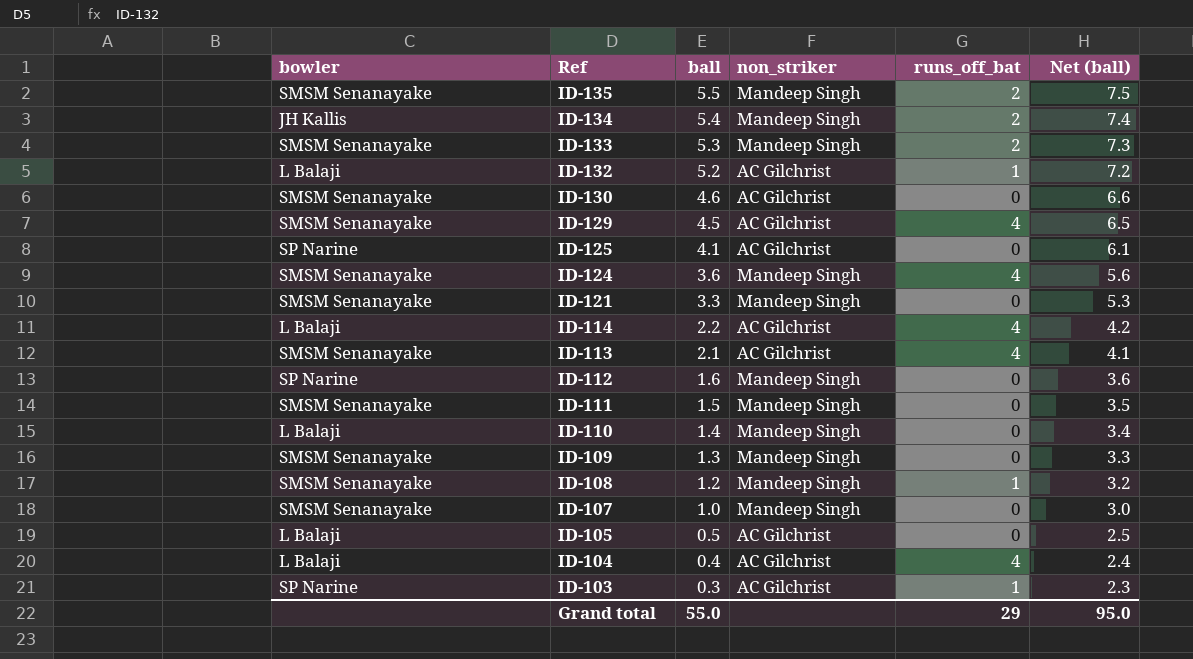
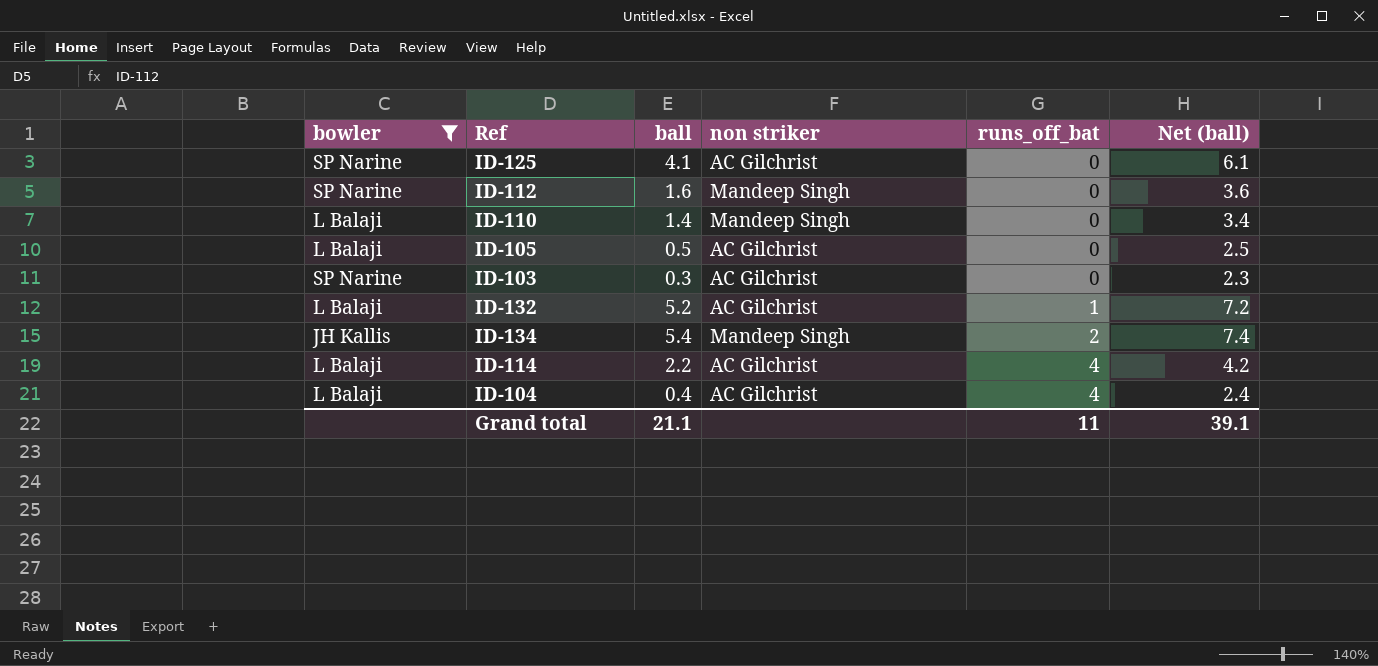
filter: none -> bowler != SMSM Senanayake
row order: Ref descending -> runs_off_bat ascending
column name: non_striker -> non striker
ID-103 | runs_off_bat: 1 -> 0
Grand total | ball: 55.0 -> 21.1
Grand total | runs_off_bat: 29 -> 11
Grand total | Net (ball): 95.0 -> 39.1

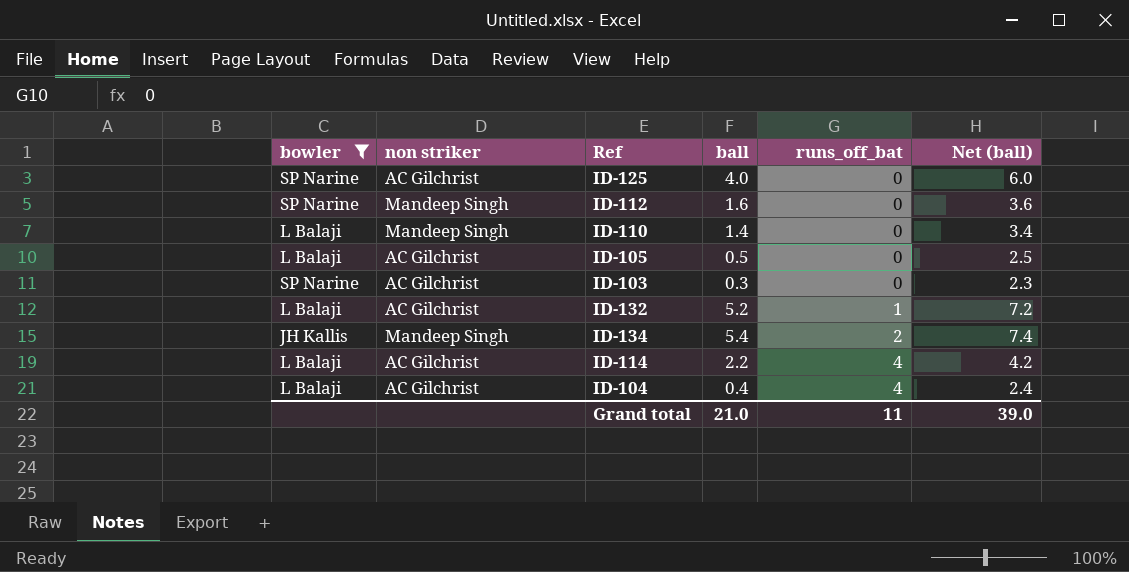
column non striker | position: 4 -> 2
ID-125 | ball: 4.1 -> 4.0
ID-125 | Net (ball): 6.1 -> 6.0
Grand total | ball: 21.1 -> 21.0
Grand total | Net (ball): 39.1 -> 39.0

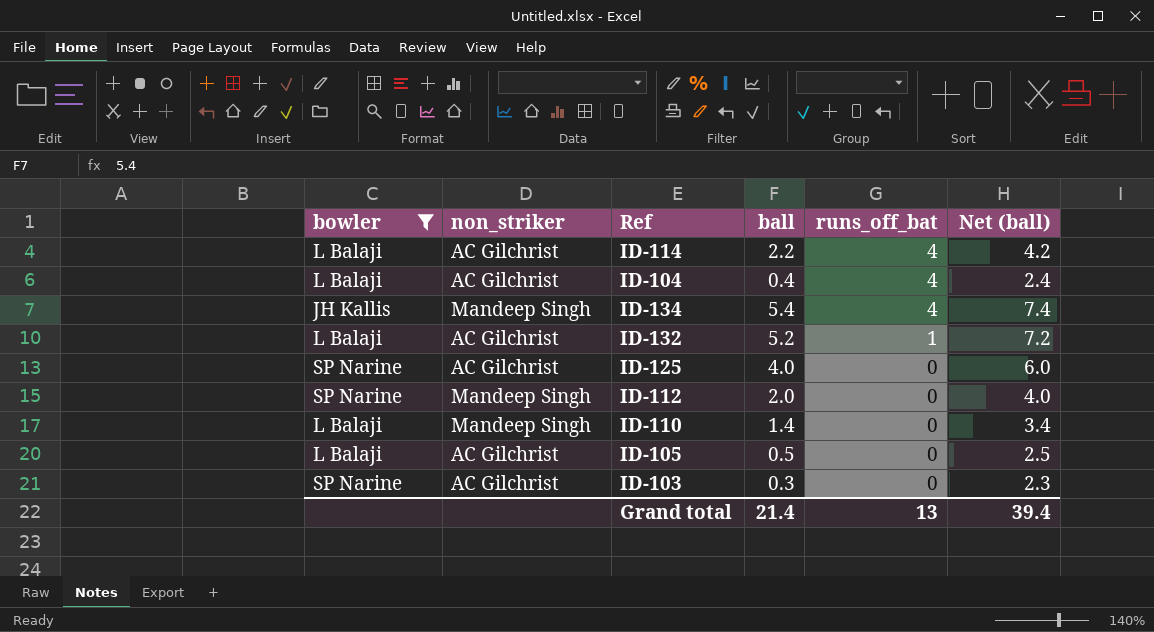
row order: runs_off_bat ascending -> runs_off_bat descending
column name: non striker -> non_striker
ID-134 | runs_off_bat: 2 -> 4
ID-112 | ball: 1.6 -> 2.0
ID-112 | Net (ball): 3.6 -> 4.0
Grand total | ball: 21.0 -> 21.4
Grand total | runs_off_bat: 11 -> 13
Grand total | Net (ball): 39.0 -> 39.4

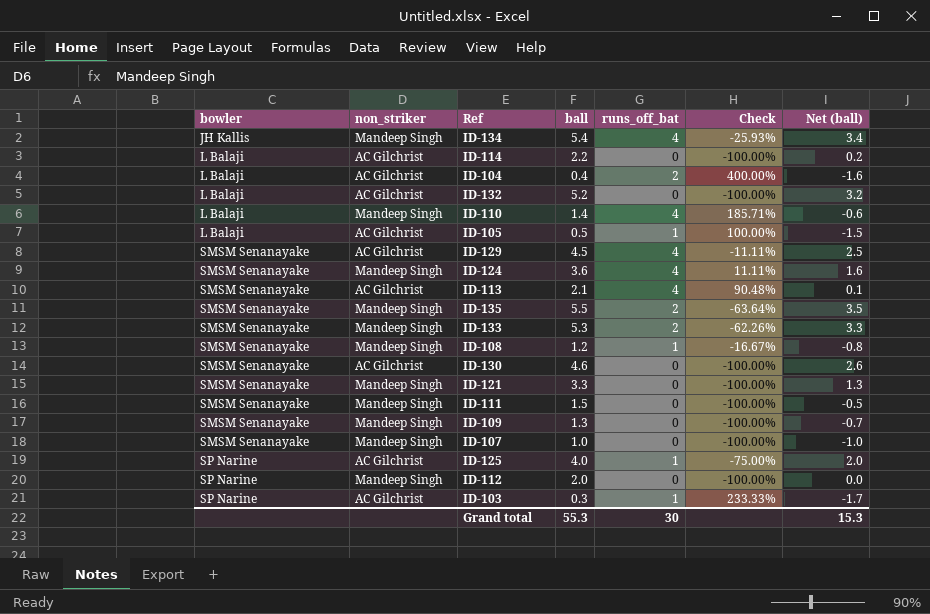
filter: bowler != SMSM Senanayake -> none
row order: runs_off_bat descending -> bowler ascending
column Check | formula: none -> ([runs_off_bat] - [ball]) / [ball]
column Net (ball) | formula: [ball] + 2 -> [ball] - 2
ID-114 | runs_off_bat: 4 -> 0
ID-104 | runs_off_bat: 4 -> 2
ID-132 | runs_off_bat: 1 -> 0
ID-110 | runs_off_bat: 0 -> 4
ID-105 | runs_off_bat: 0 -> 1
ID-125 | runs_off_bat: 0 -> 1
ID-103 | runs_off_bat: 0 -> 1
Grand total | ball: 21.4 -> 55.3
Grand total | runs_off_bat: 13 -> 30
Grand total | Net (ball): 39.4 -> 15.3

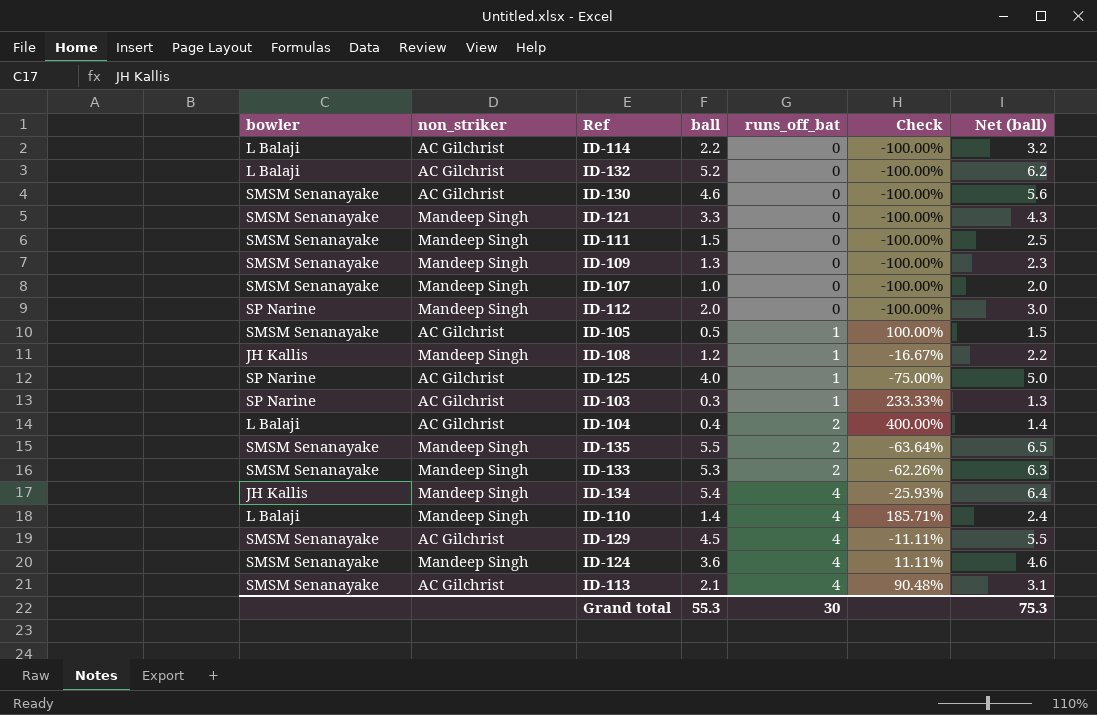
row order: bowler ascending -> runs_off_bat ascending
column Net (ball) | formula: [ball] - 2 -> [ball] + 1
ID-105 | bowler: L Balaji -> SMSM Senanayake
ID-108 | bowler: SMSM Senanayake -> JH Kallis
Grand total | Net (ball): 15.3 -> 75.3

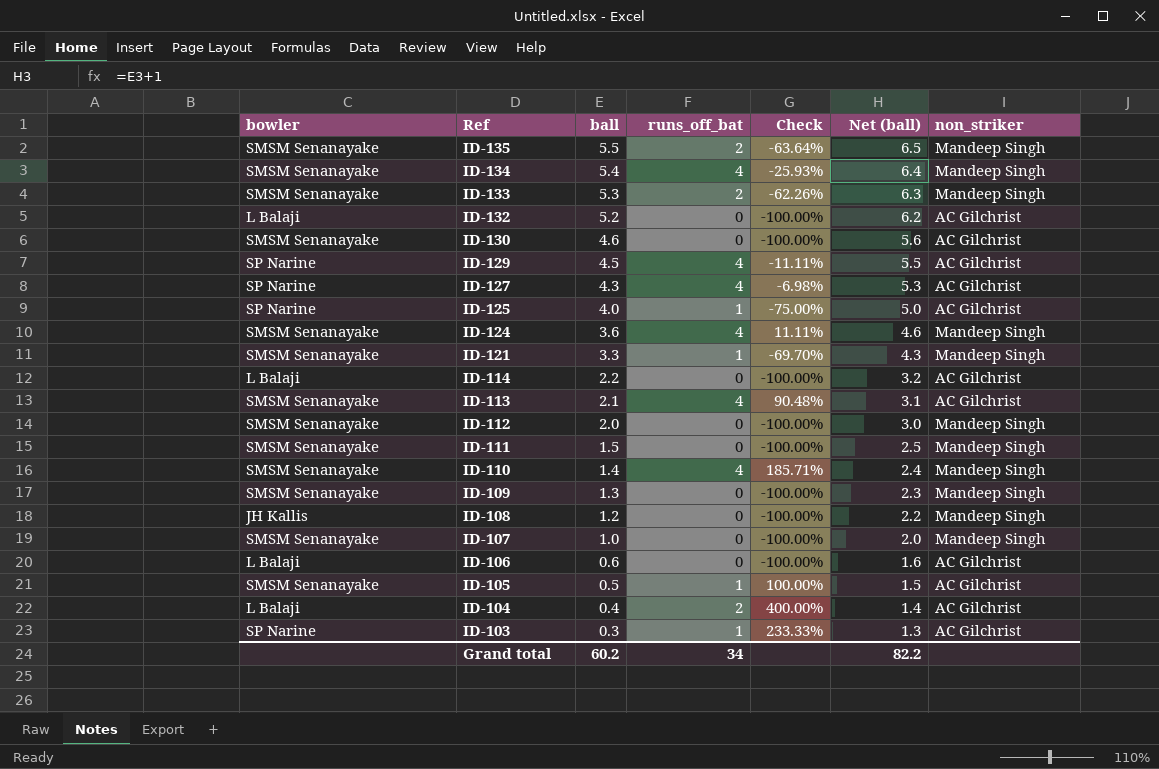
row order: runs_off_bat ascending -> Ref descending
column non_striker | position: 2 -> 7
ID-134 | bowler: JH Kallis -> SMSM Senanayake
ID-129 | bowler: SMSM Senanayake -> SP Narine
row ID-127: none -> SP Narine | 4.3 | 4 | -6.98% | 5.3 | AC Gilchrist
ID-121 | runs_off_bat: 0 -> 1
ID-121 | Check: -100.00% -> -69.70%
ID-112 | bowler: SP Narine -> SMSM Senanayake
ID-110 | bowler: L Balaji -> SMSM Senanayake
ID-108 | runs_off_bat: 1 -> 0
ID-108 | Check: -16.67% -> -100.00%
row ID-106: none -> L Balaji | 0.6 | 0 | -100.00% | 1.6 | AC Gilchrist
Grand total | ball: 55.3 -> 60.2
Grand total | runs_off_bat: 30 -> 34
Grand total | Net (ball): 75.3 -> 82.2

